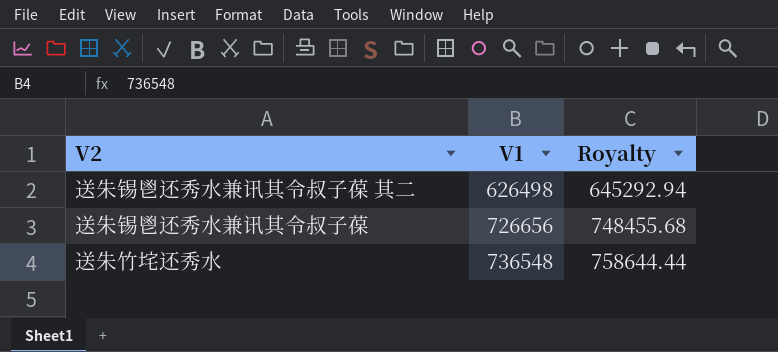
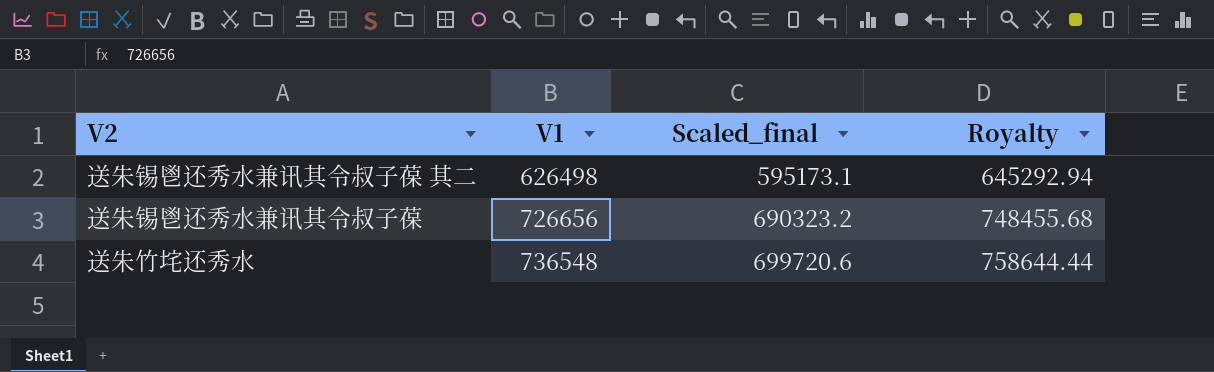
column Scaled_final | formula: none -> [V1] * 0.95

